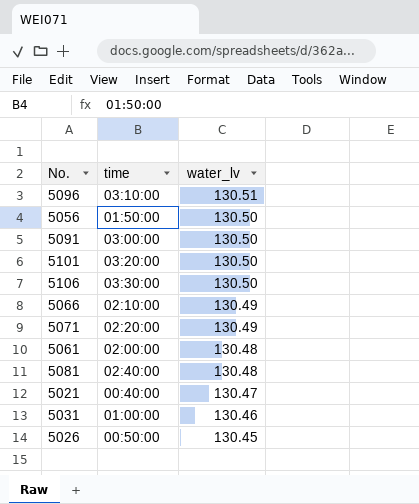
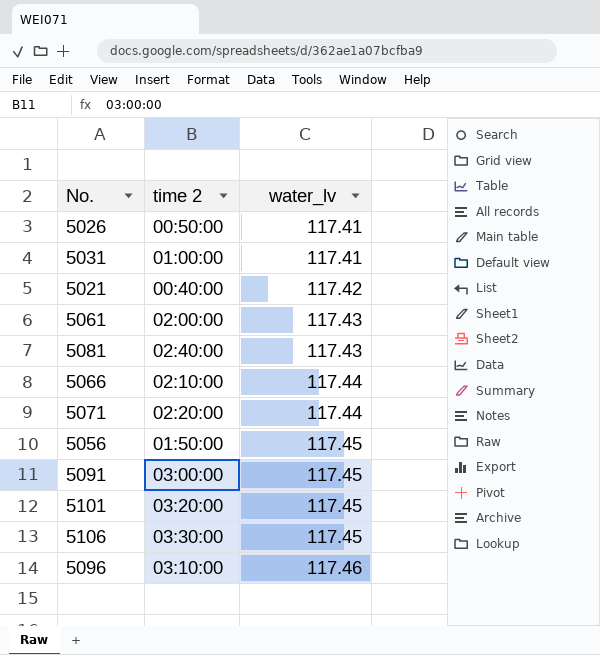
row order: water_lv descending -> water_lv ascending
column name: time -> time 2
5026 | water_lv: 130.45 -> 117.41
5031 | water_lv: 130.46 -> 117.41
5021 | water_lv: 130.47 -> 117.42
5061 | water_lv: 130.48 -> 117.43
5081 | water_lv: 130.48 -> 117.43
5066 | water_lv: 130.49 -> 117.44
5071 | water_lv: 130.49 -> 117.44
5056 | water_lv: 130.50 -> 117.45
5091 | water_lv: 130.50 -> 117.45
5101 | water_lv: 130.50 -> 117.45
5106 | water_lv: 130.50 -> 117.45
5096 | water_lv: 130.51 -> 117.46

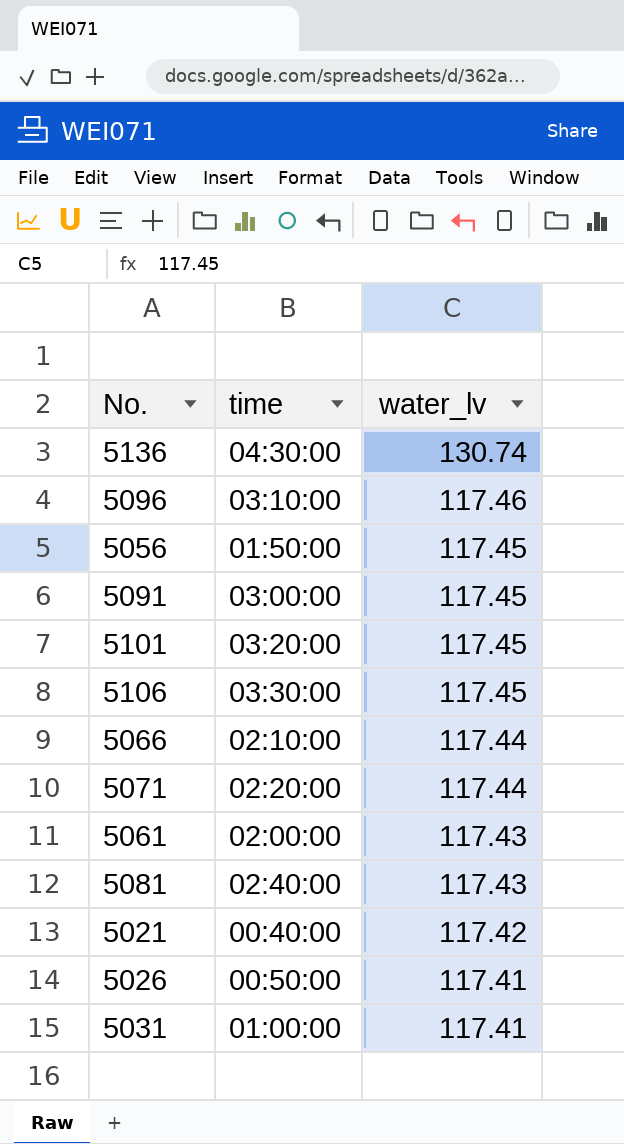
row order: water_lv ascending -> water_lv descending
column name: time 2 -> time
row 5136: none -> 04:30:00 | 130.74

